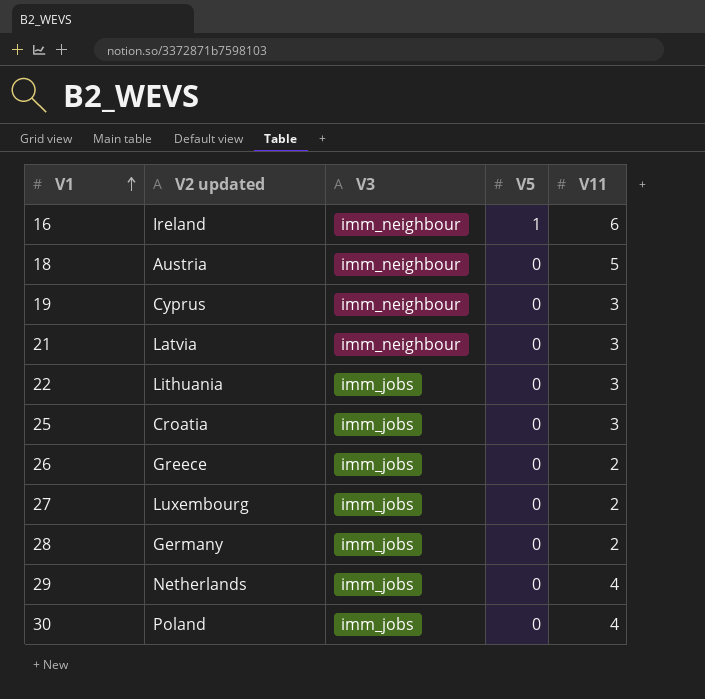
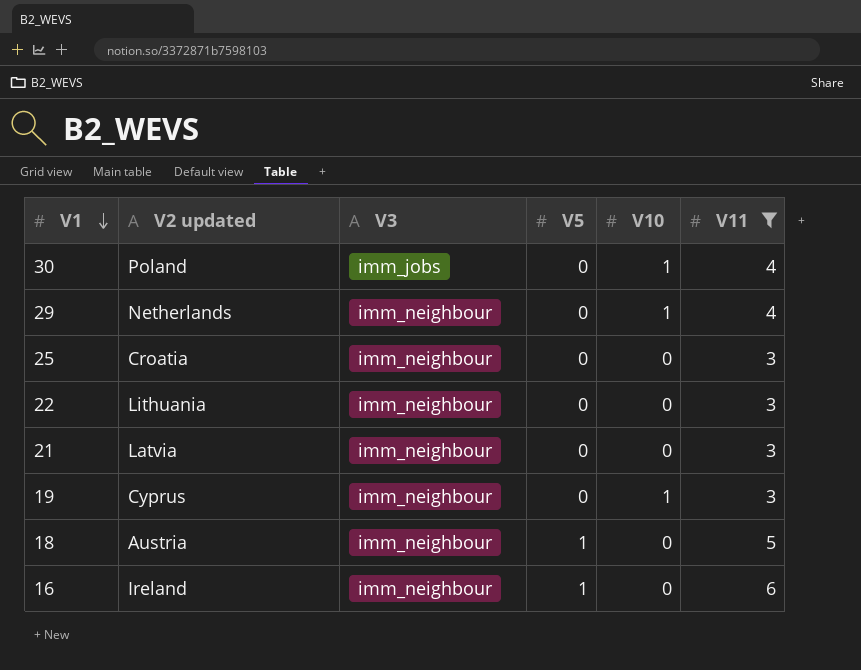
filter: none -> V11 != 2
row order: V1 ascending -> V1 descending
column V10 | position: none -> 5
29 | V3: imm_jobs -> imm_neighbour
25 | V3: imm_jobs -> imm_neighbour
22 | V3: imm_jobs -> imm_neighbour
18 | V5: 0 -> 1

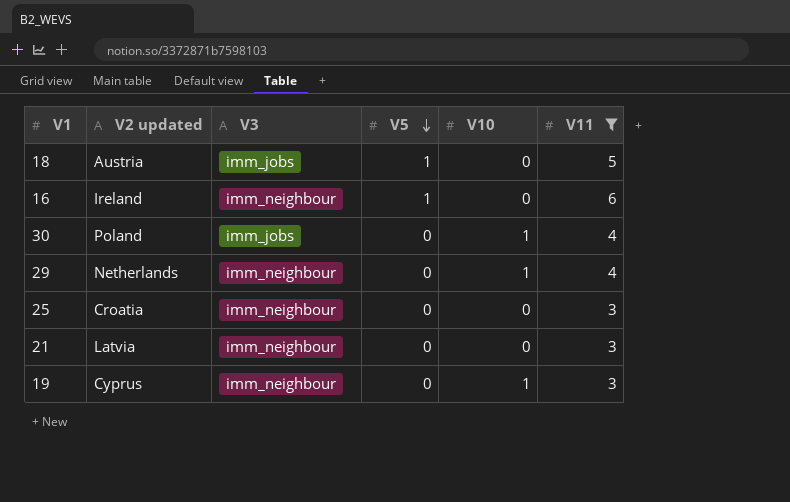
row order: V1 descending -> V5 descending
row 22: Lithuania | imm_neighbour | 0 | 0 | 3 -> none
18 | V3: imm_neighbour -> imm_jobs

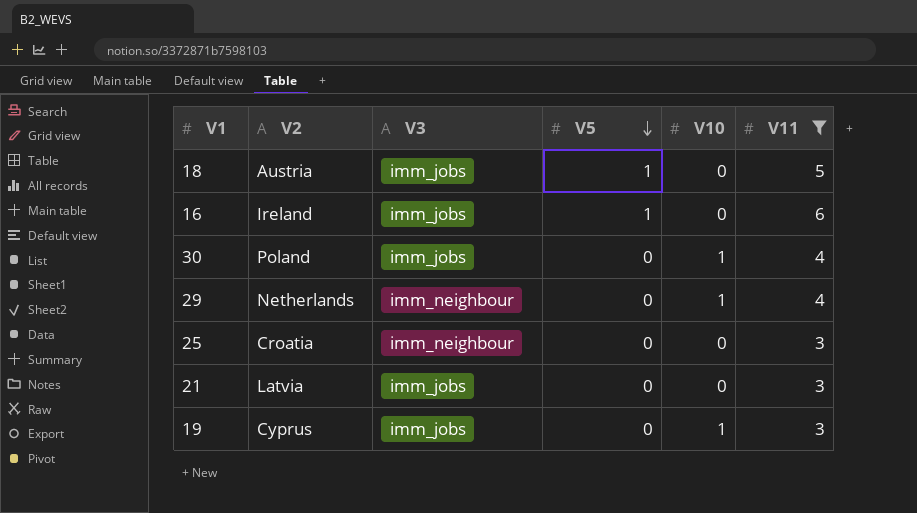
column name: V2 updated -> V2
16 | V3: imm_neighbour -> imm_jobs
21 | V3: imm_neighbour -> imm_jobs
19 | V3: imm_neighbour -> imm_jobs

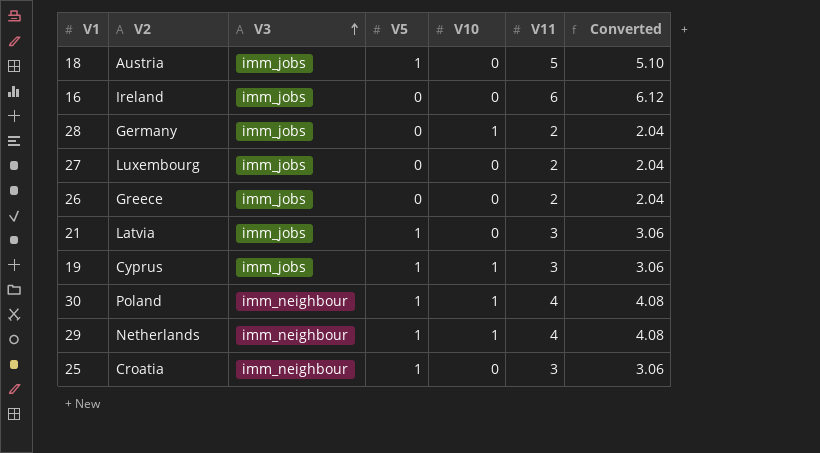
filter: V11 != 2 -> none
row order: V5 descending -> V3 ascending
column Converted | formula: none -> [V11] * 1.02
16 | V5: 1 -> 0
21 | V5: 0 -> 1
19 | V5: 0 -> 1
30 | V3: imm_jobs -> imm_neighbour
30 | V5: 0 -> 1
29 | V5: 0 -> 1
25 | V5: 0 -> 1

